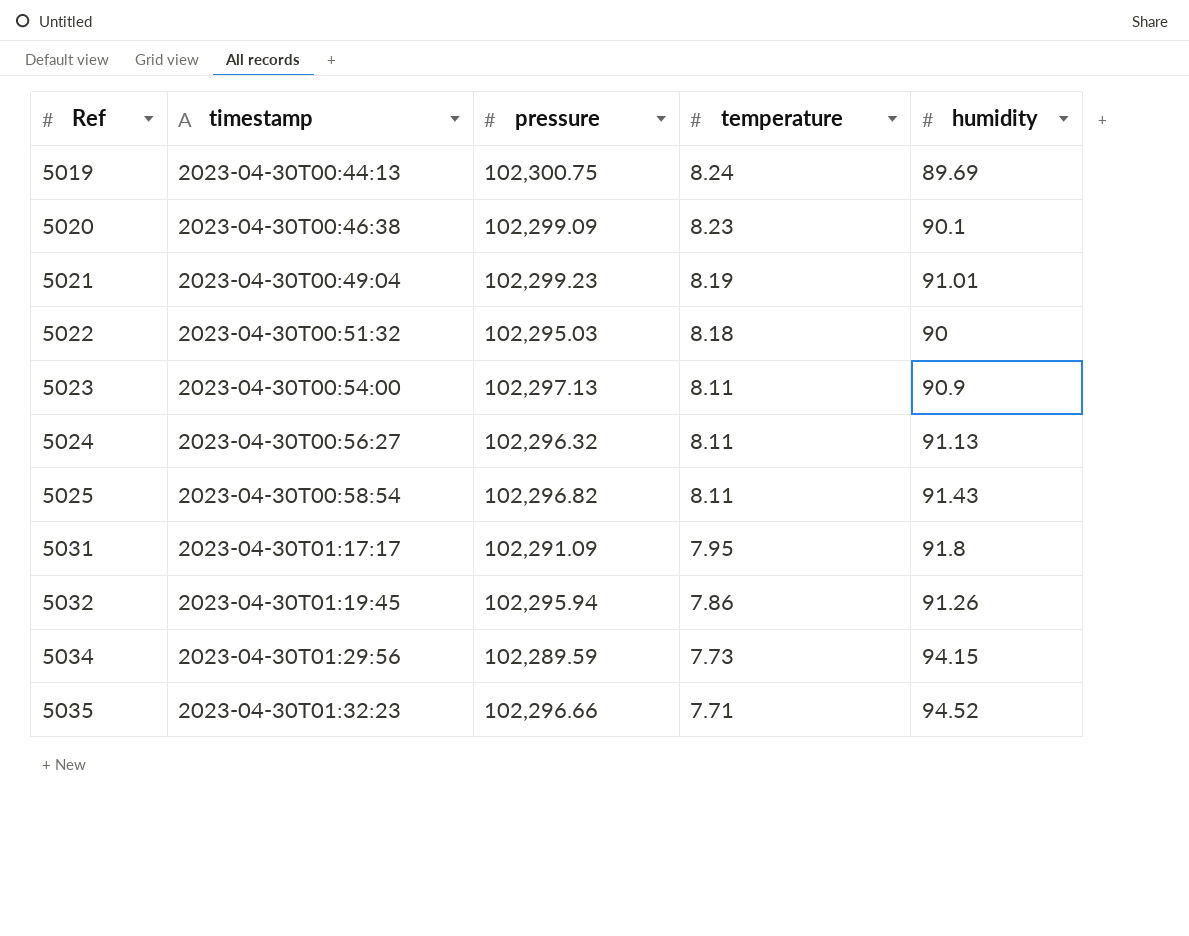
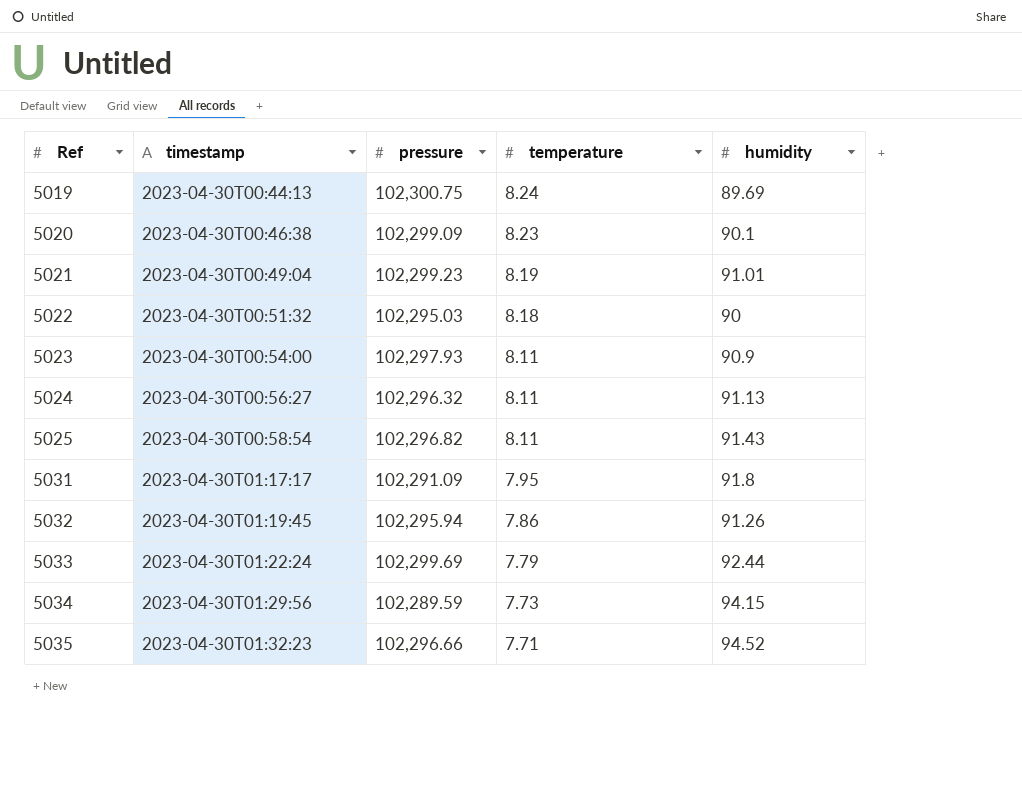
5023 | pressure: 102,297.13 -> 102,297.93
row 5033: none -> 2023-04-30T01:22:24 | 102,299.69 | 7.79 | 92.44

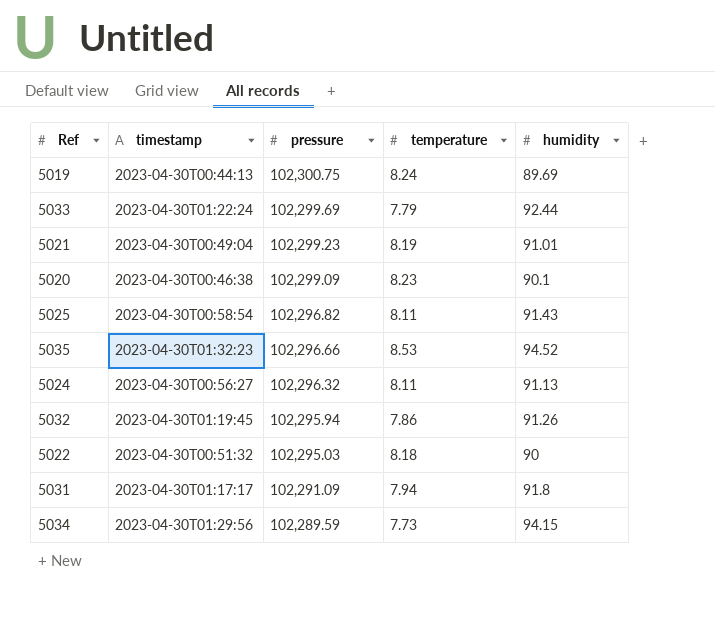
row order: Ref ascending -> pressure descending
row 5023: 2023-04-30T00:54:00 | 102,297.93 | 8.11 | 90.9 -> none
5035 | temperature: 7.71 -> 8.53
5031 | temperature: 7.95 -> 7.94

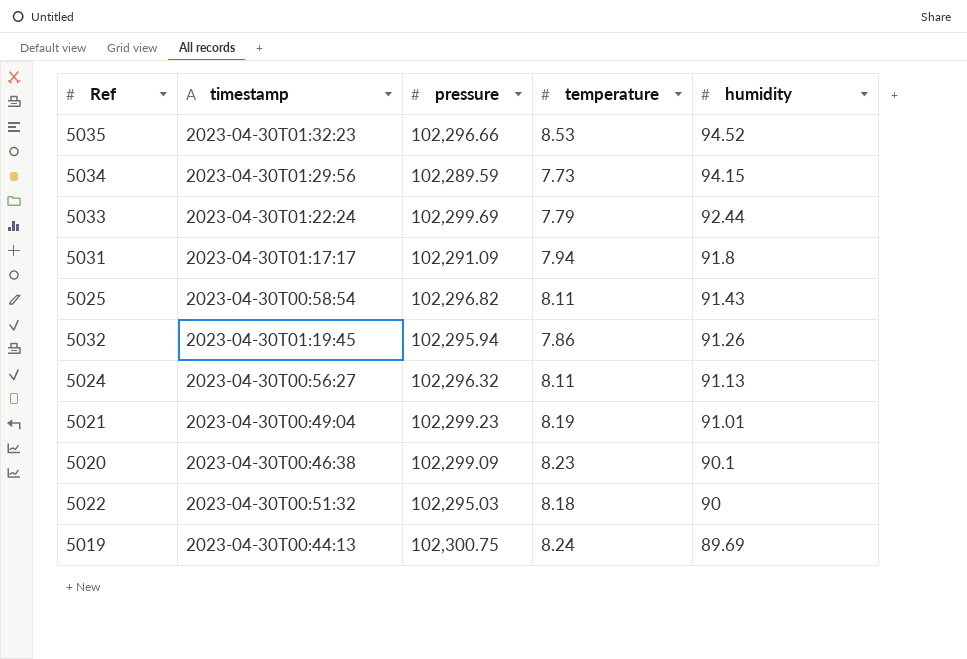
row order: pressure descending -> humidity descending

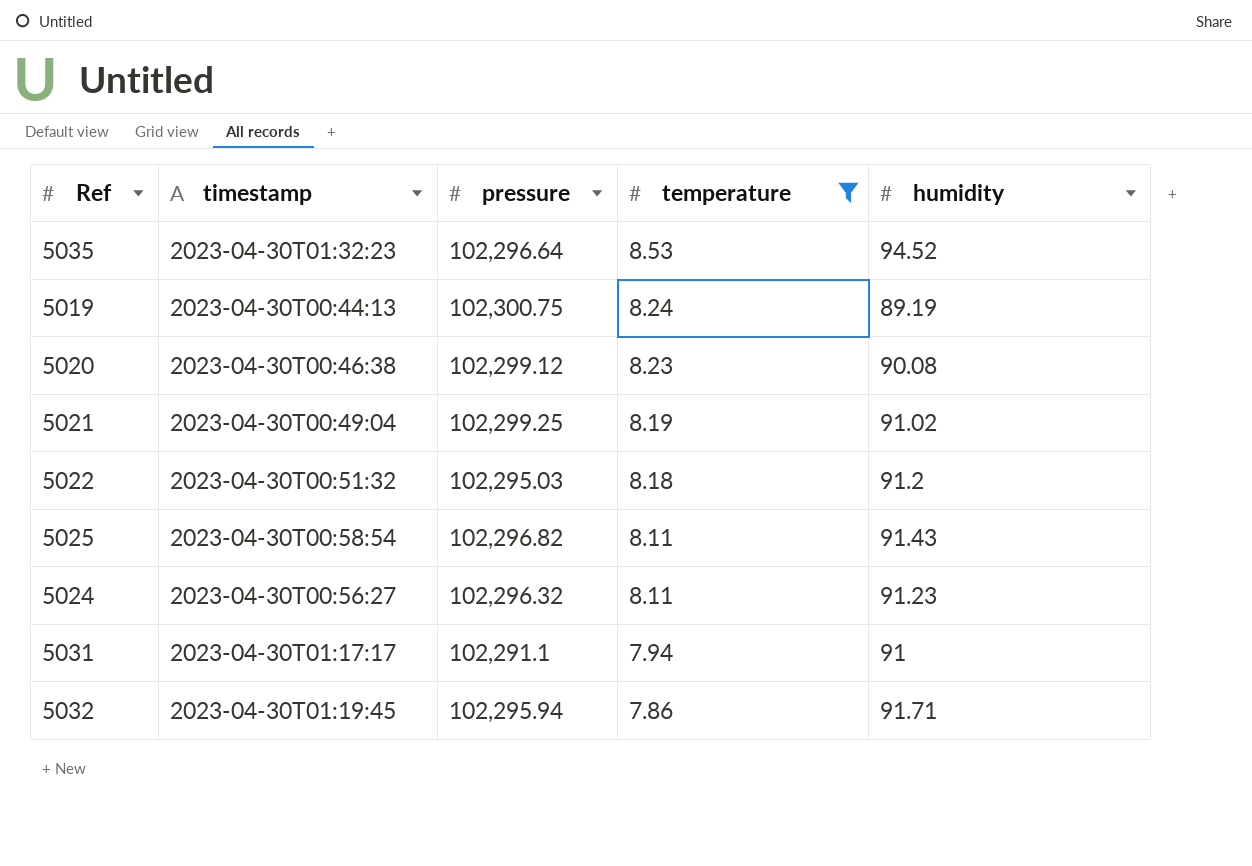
filter: none -> temperature >= 7.86
row order: humidity descending -> temperature descending
5035 | pressure: 102,296.66 -> 102,296.64
5019 | humidity: 89.69 -> 89.19
5020 | pressure: 102,299.09 -> 102,299.12
5020 | humidity: 90.1 -> 90.08
5021 | pressure: 102,299.23 -> 102,299.25
5021 | humidity: 91.01 -> 91.02
5022 | humidity: 90 -> 91.2
5024 | humidity: 91.13 -> 91.23
5031 | pressure: 102,291.09 -> 102,291.1
5031 | humidity: 91.8 -> 91
5032 | humidity: 91.26 -> 91.71

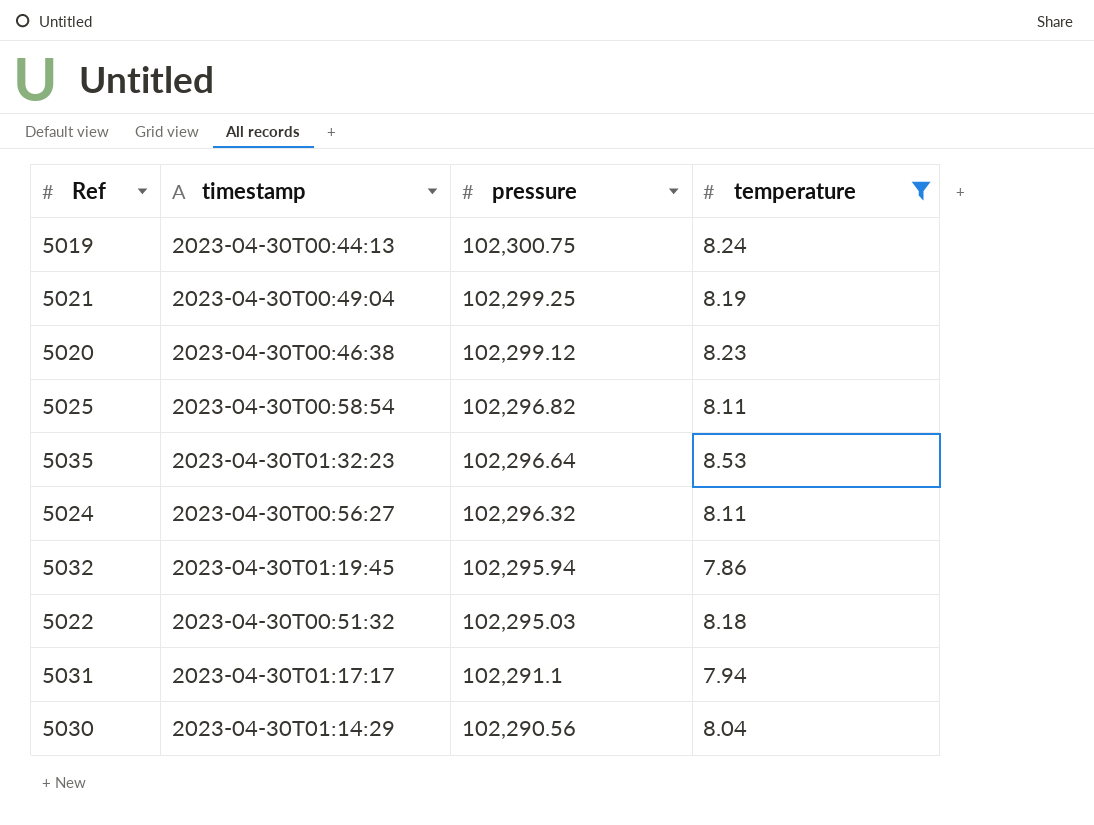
row order: temperature descending -> pressure descending
column humidity | position: 5 -> none
row 5030: none -> 2023-04-30T01:14:29 | 102,290.56 | 8.04

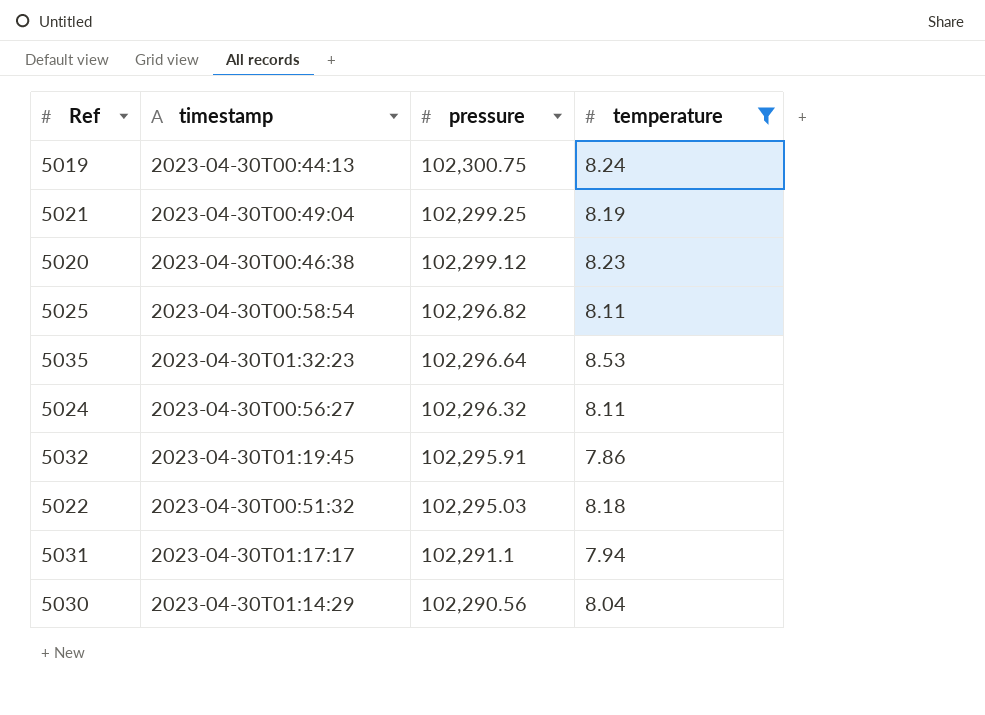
5032 | pressure: 102,295.94 -> 102,295.91

